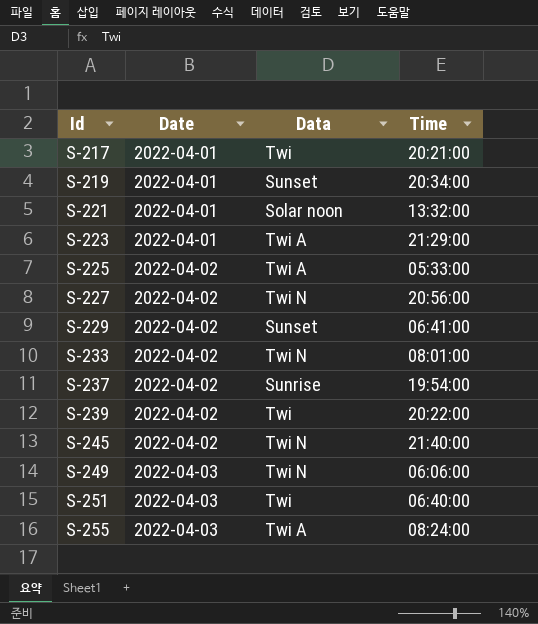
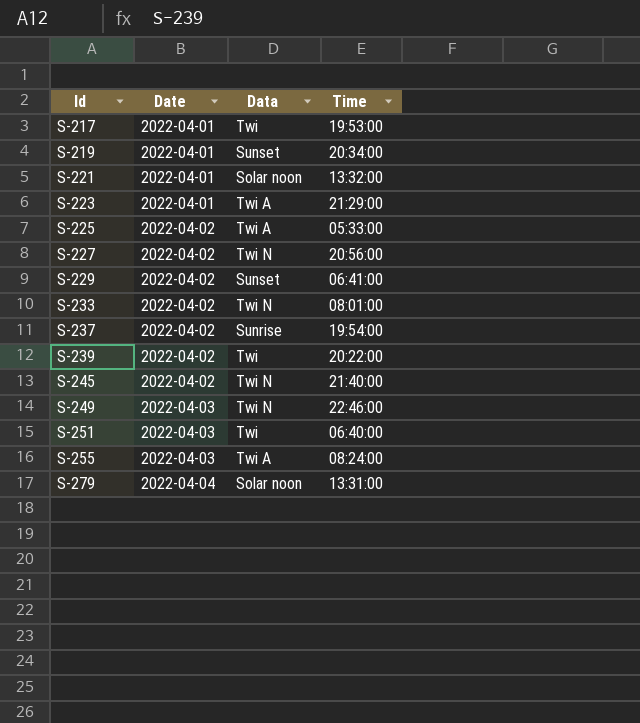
S-217 | Time: 20:21:00 -> 19:53:00
S-249 | Time: 06:06:00 -> 22:46:00
row S-279: none -> 2022-04-04 | Solar noon | 13:31:00

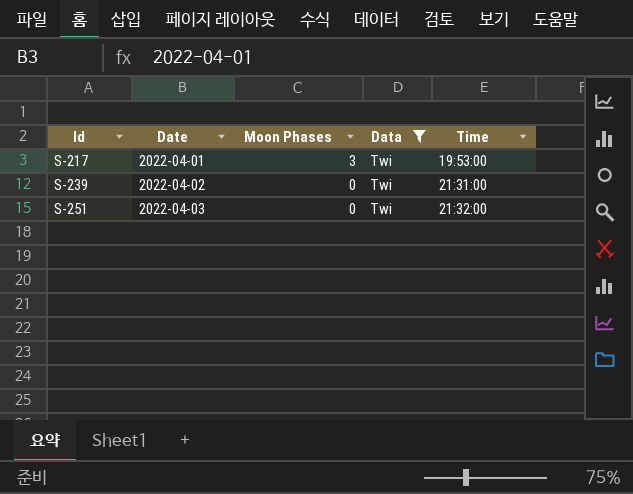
filter: none -> Data = Twi
column Moon Phases | position: none -> 3
S-239 | Time: 20:22:00 -> 21:31:00
S-251 | Time: 06:40:00 -> 21:32:00

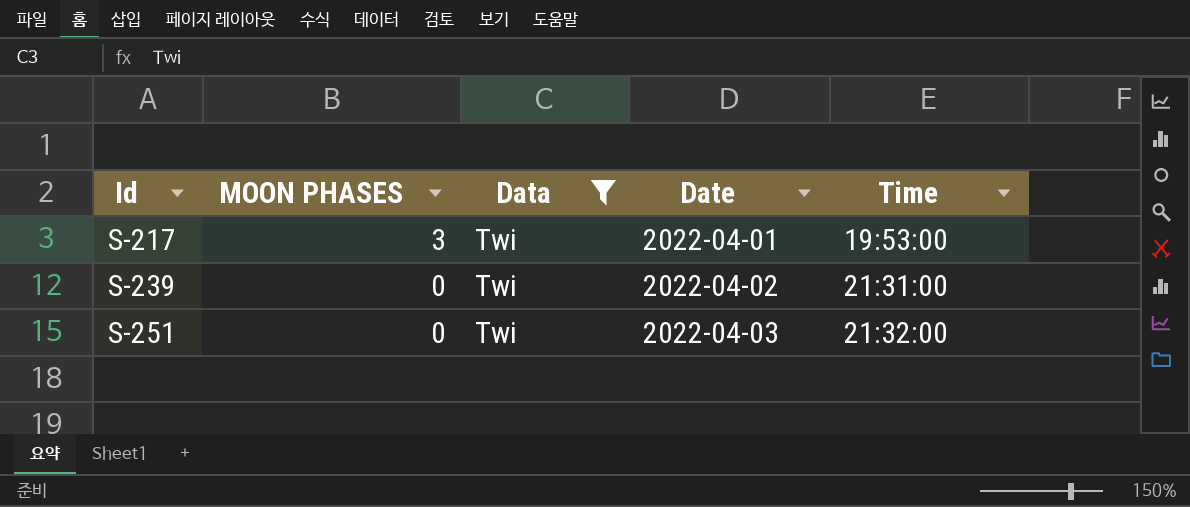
column name: Moon Phases -> MOON PHASES
column Date | position: 2 -> 4

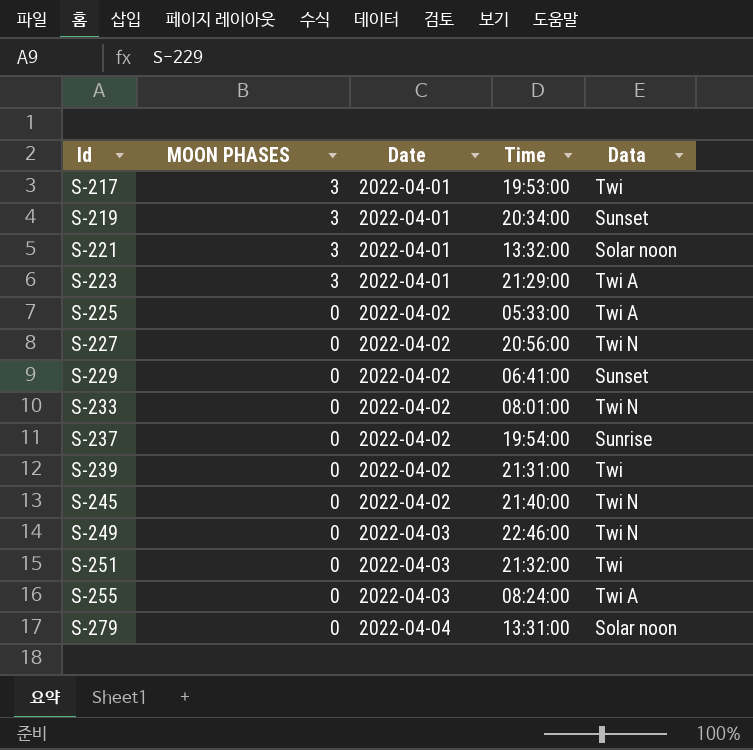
filter: Data = Twi -> none
column Data | position: 3 -> 5

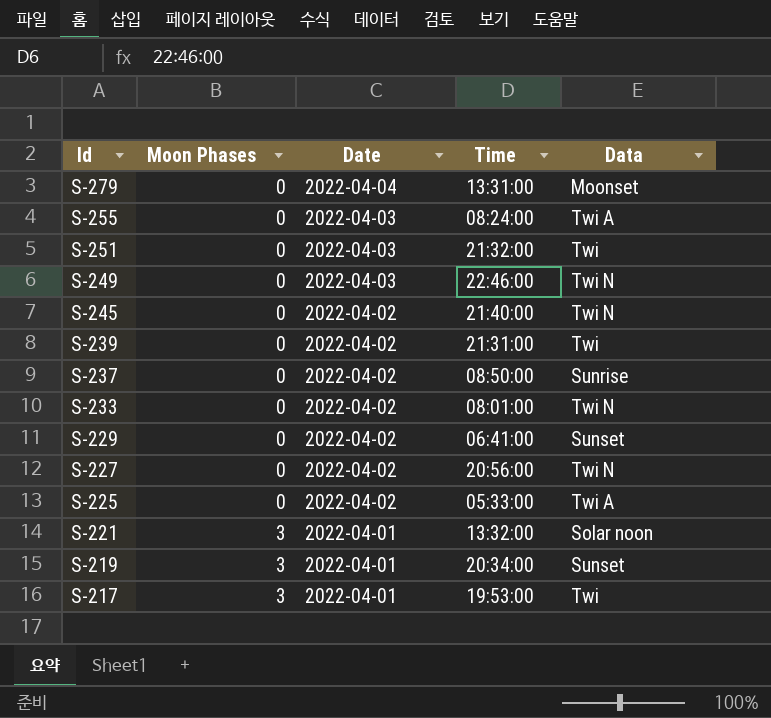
row order: Id ascending -> Id descending
column name: MOON PHASES -> Moon Phases
row S-223: 3 | 2022-04-01 | 21:29:00 | Twi A -> none
S-279 | Data: Solar noon -> Moonset
S-237 | Time: 19:54:00 -> 08:50:00

